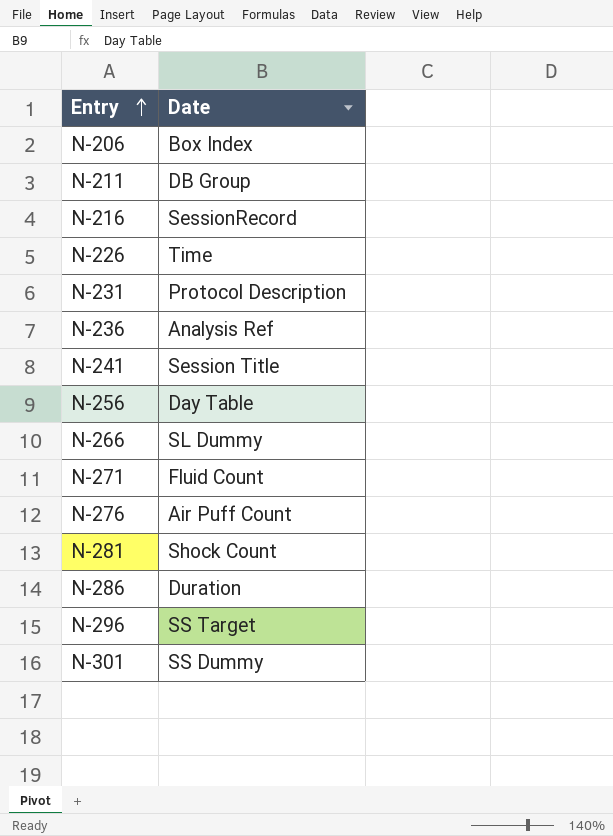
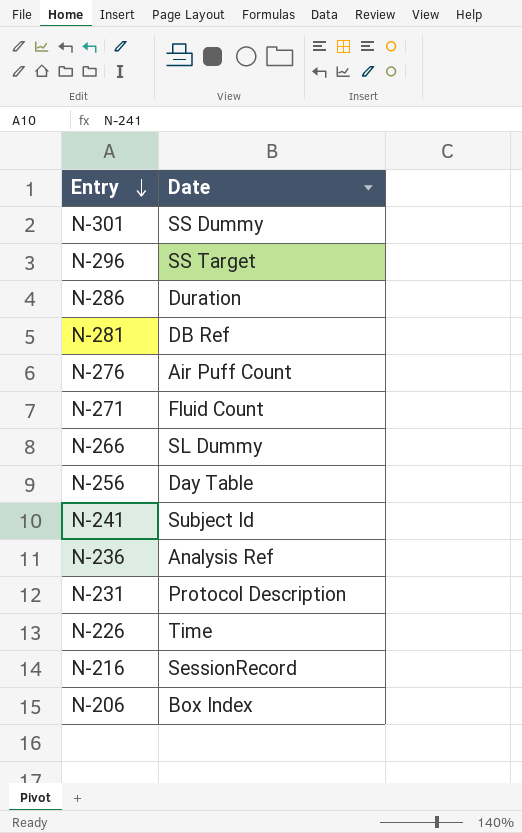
row order: Entry ascending -> Entry descending
row N-211: DB Group -> none
N-281 | Date: Shock Count -> DB Ref
N-241 | Date: Session Title -> Subject Id

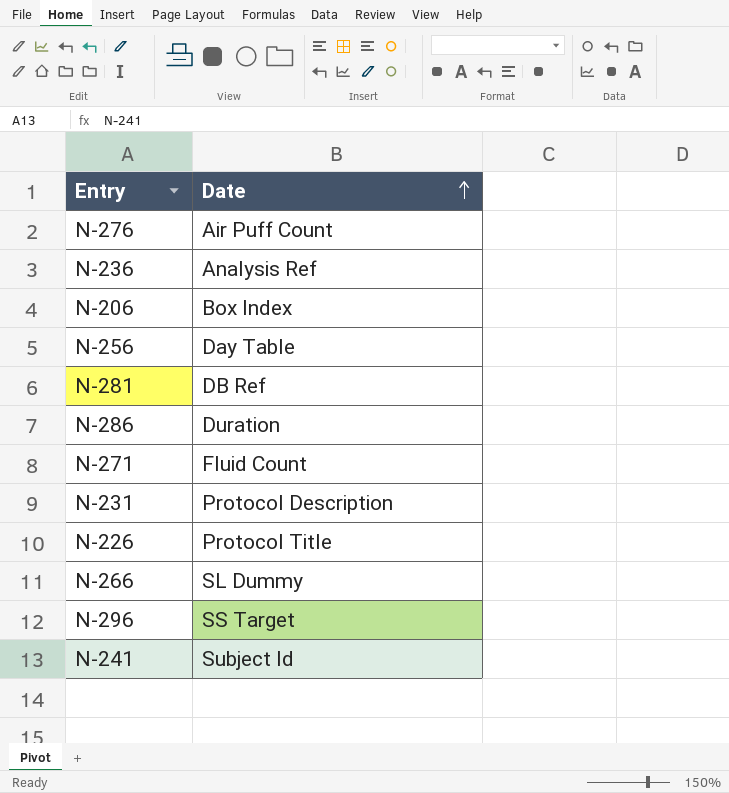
row order: Entry descending -> Date ascending
row N-301: SS Dummy -> none
row N-216: SessionRecord -> none
N-226 | Date: Time -> Protocol Title

